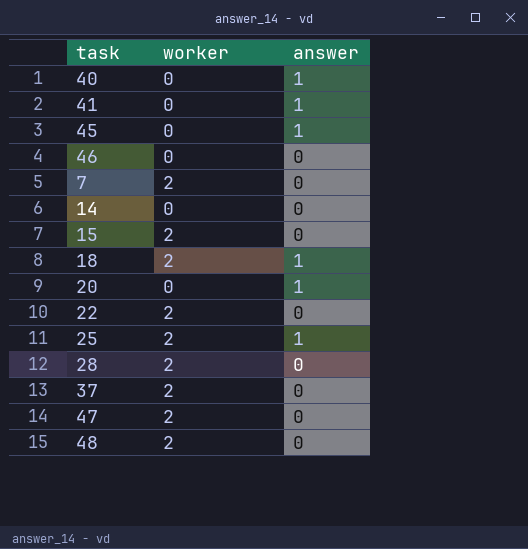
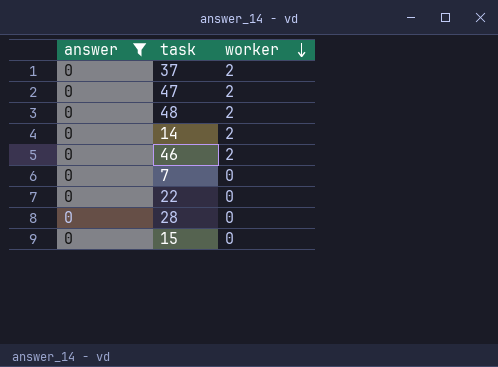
filter: none -> answer = 0
row order: none -> worker descending
column answer | position: 3 -> 1
14 | worker: 0 -> 2
46 | worker: 0 -> 2
7 | worker: 2 -> 0
22 | worker: 2 -> 0
28 | worker: 2 -> 0
15 | worker: 2 -> 0

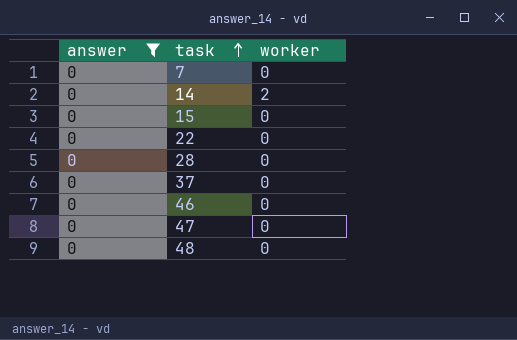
row order: worker descending -> task ascending
37 | worker: 2 -> 0
46 | worker: 2 -> 0
47 | worker: 2 -> 0
48 | worker: 2 -> 0

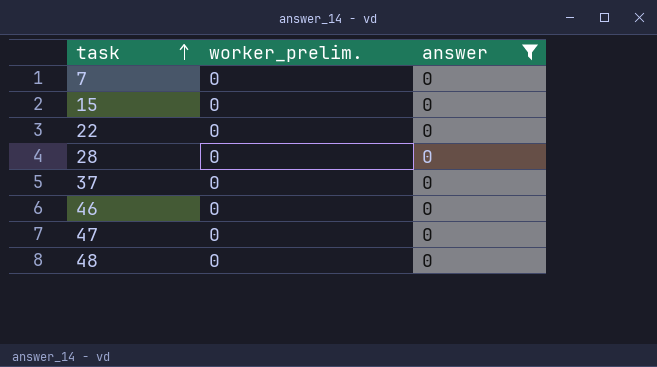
column name: worker -> worker_prelim.
column answer | position: 1 -> 3
row 14: 0 | 2 -> none

